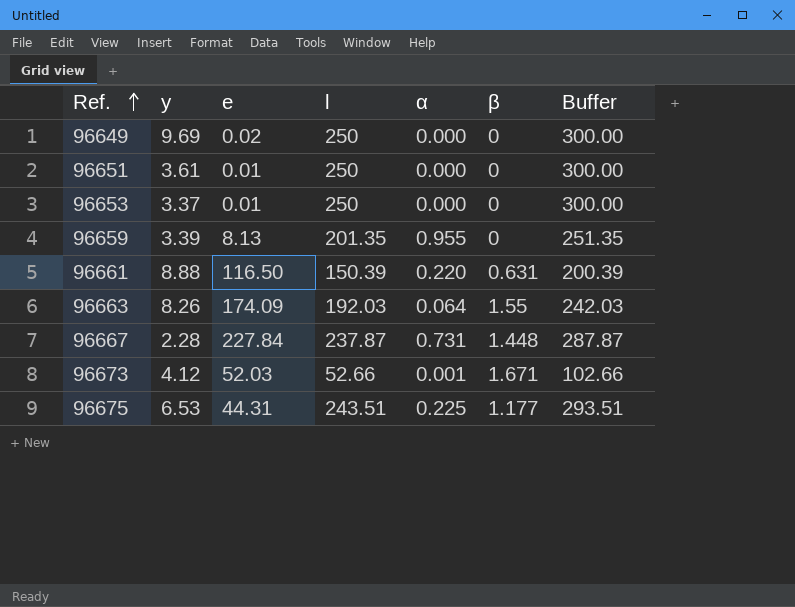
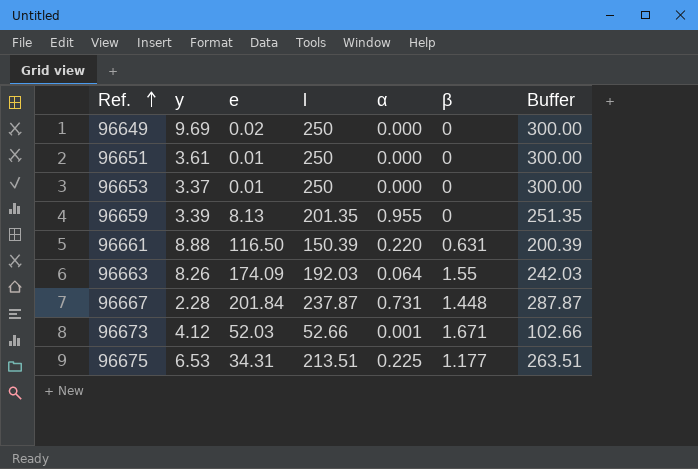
96667 | e: 227.84 -> 201.84
96675 | e: 44.31 -> 34.31
96675 | l: 243.51 -> 213.51
96675 | Buffer: 293.51 -> 263.51

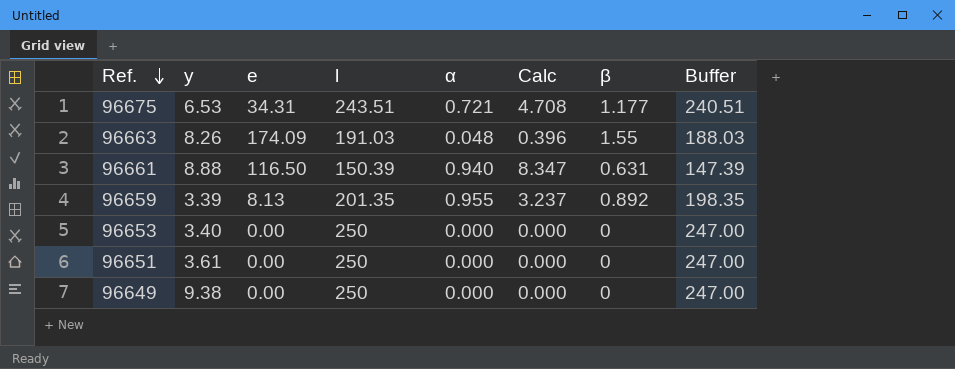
row order: Ref. ascending -> Ref. descending
column Calc | formula: none -> [y] * [α]
column Buffer | formula: [l] + 50 -> [l] - 3
row 96667: 2.28 | 201.84 | 237.87 | 0.731 | 1.448 | 287.87 -> none
row 96673: 4.12 | 52.03 | 52.66 | 0.001 | 1.671 | 102.66 -> none
96675 | l: 213.51 -> 243.51
96675 | α: 0.225 -> 0.721
96663 | l: 192.03 -> 191.03
96663 | α: 0.064 -> 0.048
96661 | α: 0.220 -> 0.940
96659 | β: 0 -> 0.892
96653 | y: 3.37 -> 3.40
96653 | e: 0.01 -> 0.00
96651 | e: 0.01 -> 0.00
96649 | y: 9.69 -> 9.38
96649 | e: 0.02 -> 0.00

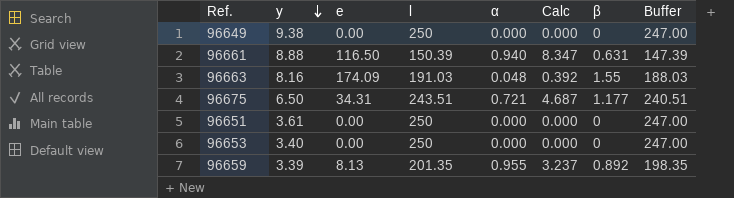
row order: Ref. descending -> y descending
96663 | y: 8.26 -> 8.16
96663 | Calc: 0.396 -> 0.392
96675 | y: 6.53 -> 6.50
96675 | Calc: 4.708 -> 4.687

